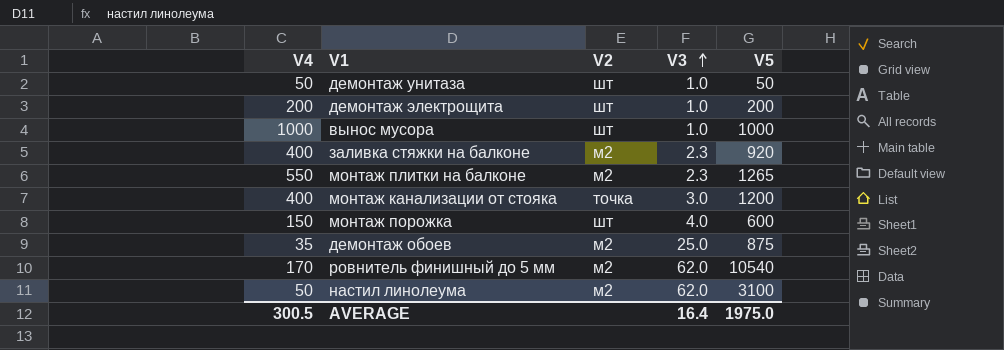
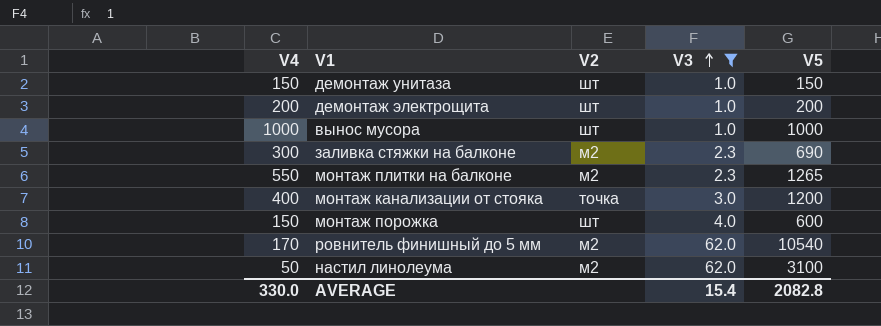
filter: none -> V3 != 25.0
демонтаж унитаза | V4: 50 -> 150
демонтаж унитаза | V5: 50 -> 150
заливка стяжки на балконе | V4: 400 -> 300
заливка стяжки на балконе | V5: 920 -> 690
AVERAGE | V4: 300.5 -> 330.0
AVERAGE | V3: 16.4 -> 15.4
AVERAGE | V5: 1975.0 -> 2082.8

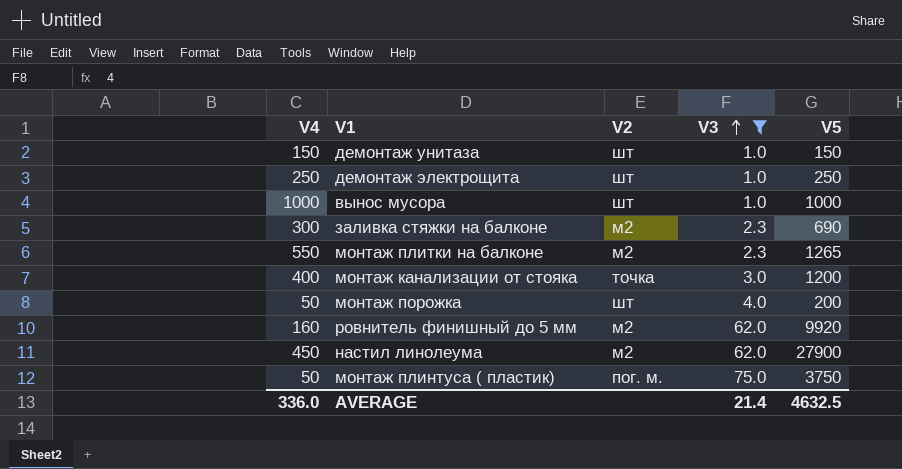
демонтаж электрощита | V4: 200 -> 250
демонтаж электрощита | V5: 200 -> 250
монтаж порожка | V4: 150 -> 50
монтаж порожка | V5: 600 -> 200
ровнитель финишный до 5 мм | V4: 170 -> 160
ровнитель финишный до 5 мм | V5: 10540 -> 9920
настил линолеума | V4: 50 -> 450
настил линолеума | V5: 3100 -> 27900
row монтаж плинтуса ( пластик): none -> 50 | пог. м. | 75.0 | 3750
AVERAGE | V4: 330.0 -> 336.0
AVERAGE | V3: 15.4 -> 21.4
AVERAGE | V5: 2082.8 -> 4632.5

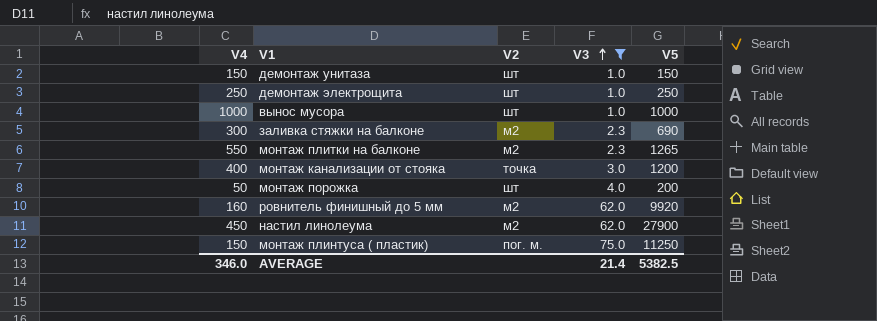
монтаж плинтуса ( пластик) | V4: 50 -> 150
монтаж плинтуса ( пластик) | V5: 3750 -> 11250
AVERAGE | V4: 336.0 -> 346.0
AVERAGE | V5: 4632.5 -> 5382.5

